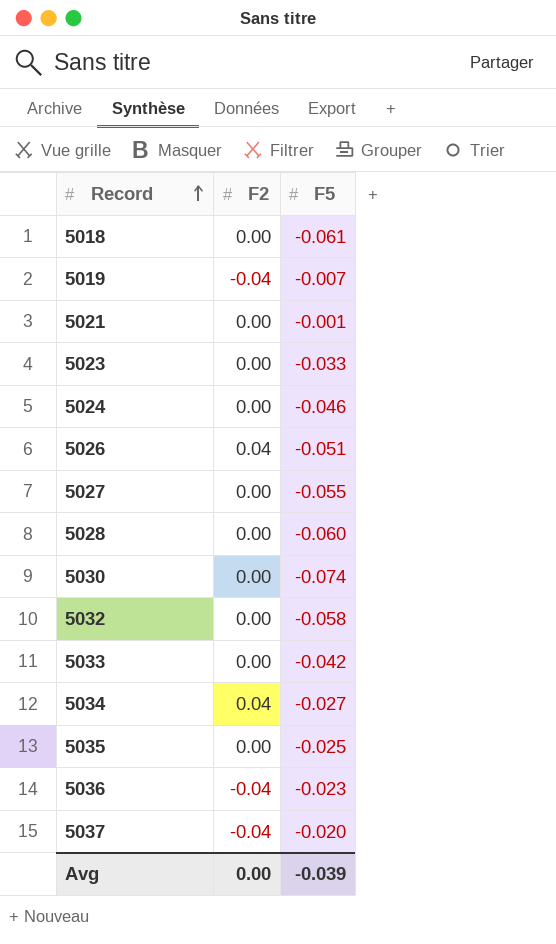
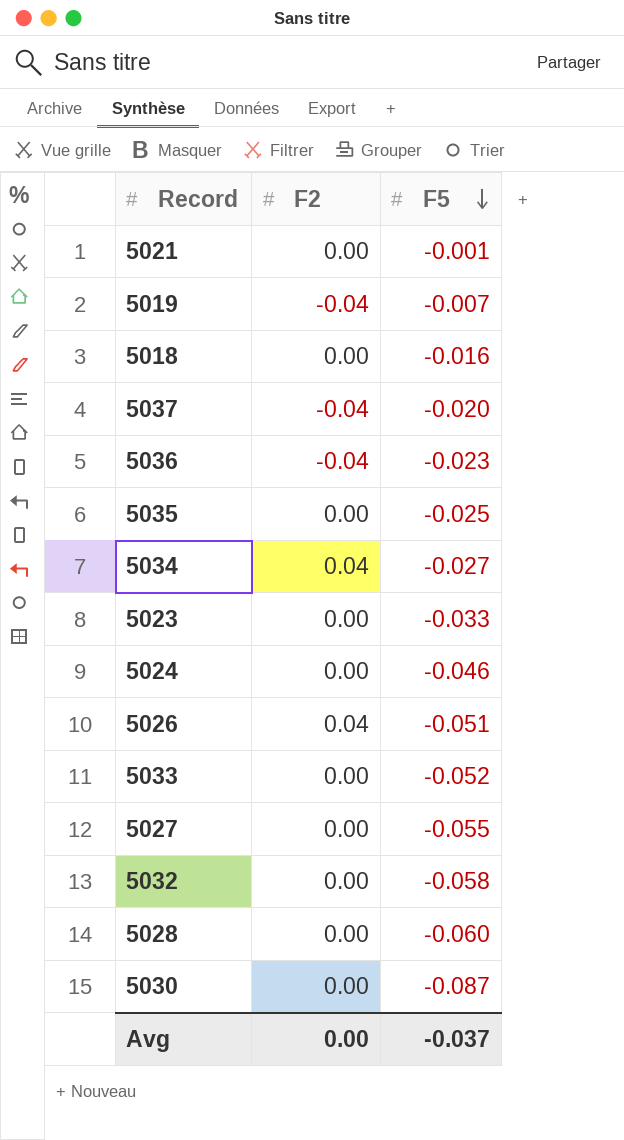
row order: Record ascending -> F5 descending
5018 | F5: -0.061 -> -0.016
5033 | F5: -0.042 -> -0.052
5030 | F5: -0.074 -> -0.087
Avg | F5: -0.039 -> -0.037

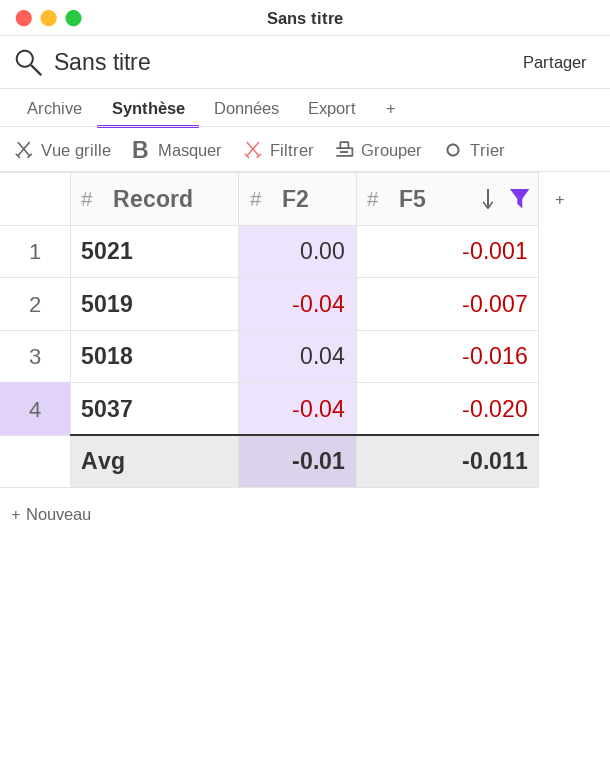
filter: none -> F5 >= -0.020
5018 | F2: 0.00 -> 0.04
Avg | F2: 0.00 -> -0.01
Avg | F5: -0.037 -> -0.011

